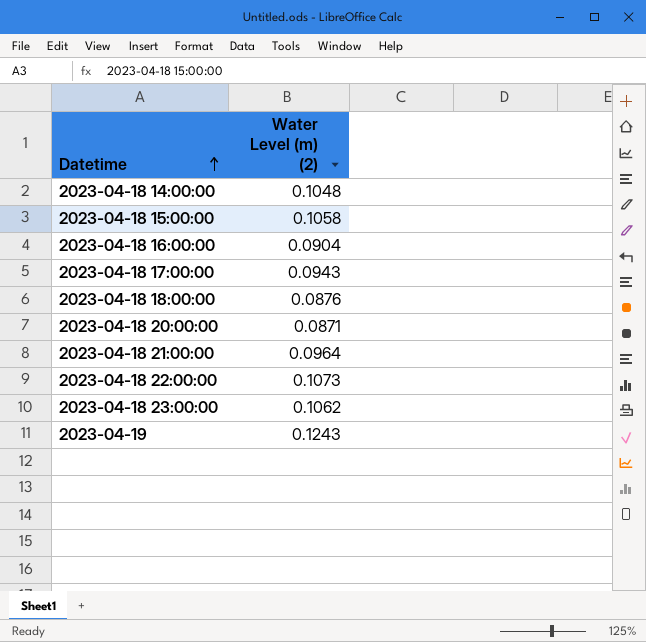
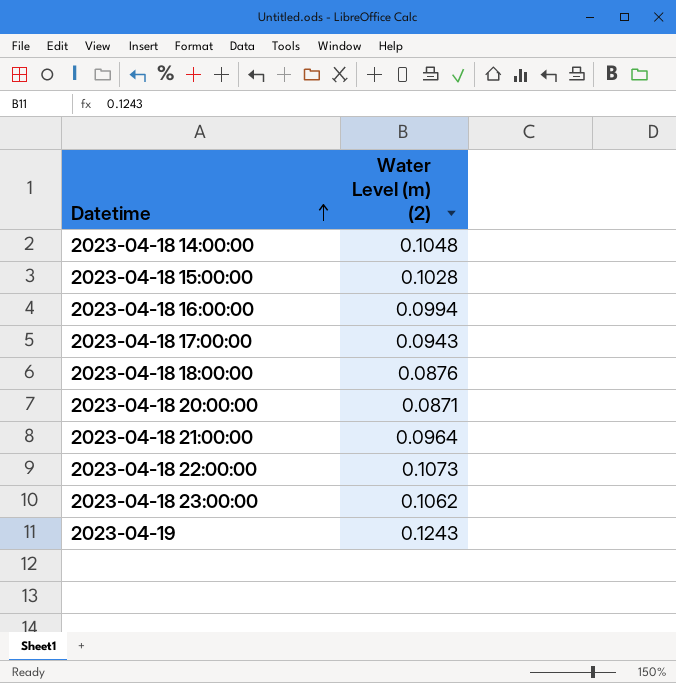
2023-04-18 15:00:00 | Water Level (m) (2): 0.1058 -> 0.1028
2023-04-18 16:00:00 | Water Level (m) (2): 0.0904 -> 0.0994

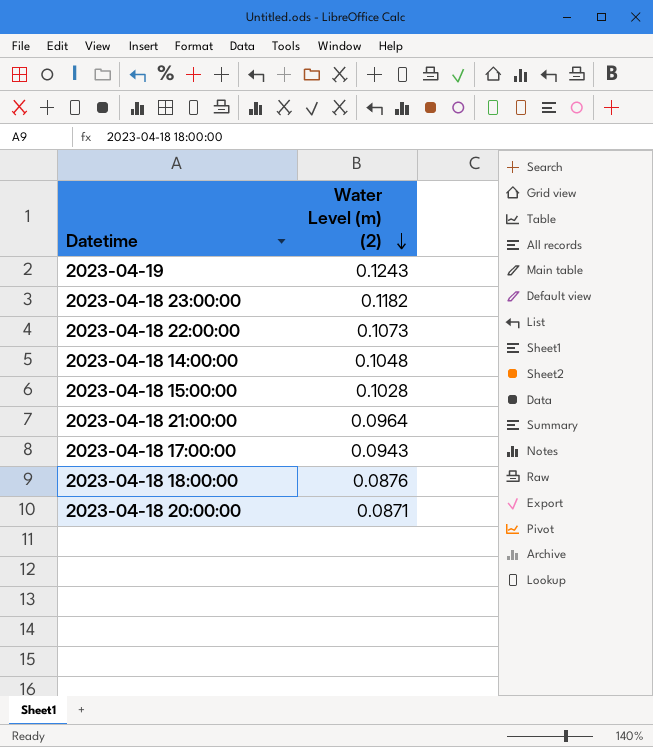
row order: Datetime ascending -> Water Level (m) (2) descending
row 2023-04-18 16:00:00: 0.0994 -> none
2023-04-18 23:00:00 | Water Level (m) (2): 0.1062 -> 0.1182

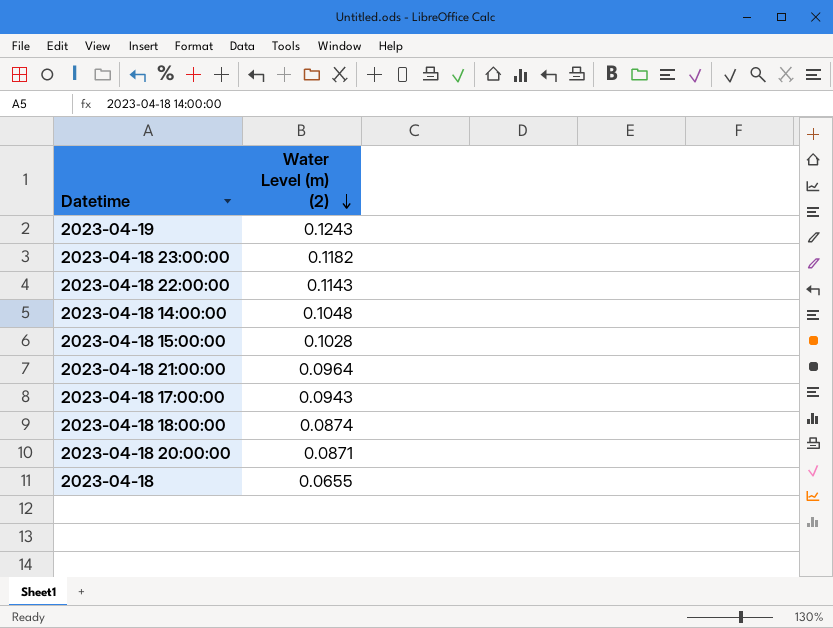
2023-04-18 22:00:00 | Water Level (m) (2): 0.1073 -> 0.1143
2023-04-18 18:00:00 | Water Level (m) (2): 0.0876 -> 0.0874
row 2023-04-18: none -> 0.0655

